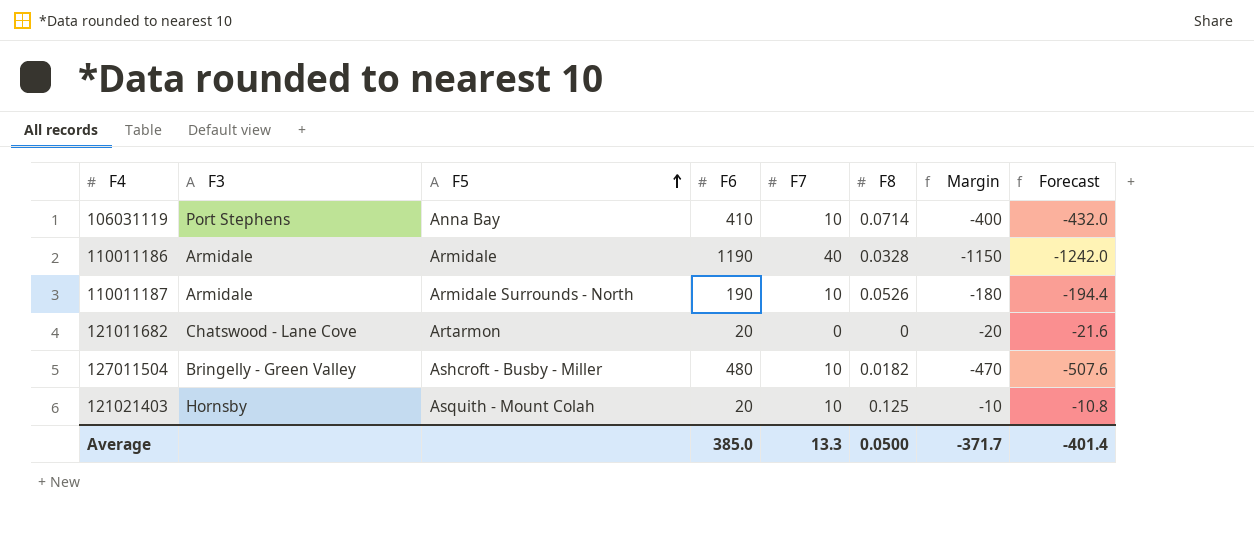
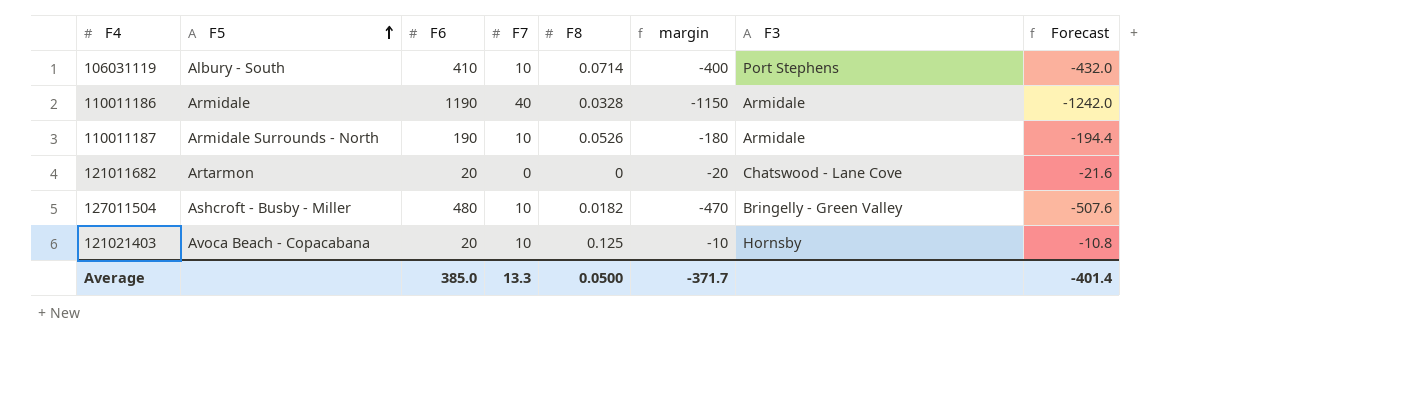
column name: Margin -> margin
column F3 | position: 2 -> 7
106031119 | F5: Anna Bay -> Albury - South
121021403 | F5: Asquith - Mount Colah -> Avoca Beach - Copacabana

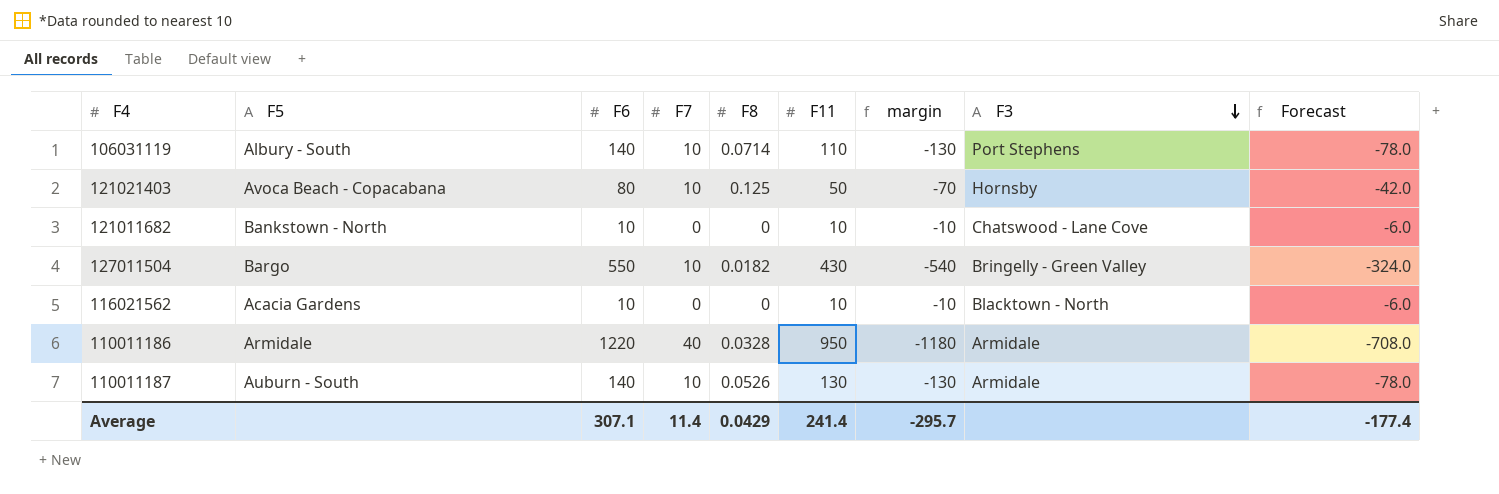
row order: F5 ascending -> F3 descending
column F11 | position: none -> 6
column Forecast | formula: [margin] * 1.08 -> [margin] * 0.6
106031119 | F6: 410 -> 140
106031119 | margin: -400 -> -130
121021403 | F6: 20 -> 80
121021403 | margin: -10 -> -70
121011682 | F5: Artarmon -> Bankstown - North
121011682 | F6: 20 -> 10
121011682 | margin: -20 -> -10
127011504 | F5: Ashcroft - Busby - Miller -> Bargo
127011504 | F6: 480 -> 550
127011504 | margin: -470 -> -540
row 116021562: none -> Acacia Gardens | 10 | 0 | 0 | 10 | -10 | Blacktown - North | -6.0
110011186 | F6: 1190 -> 1220
110011186 | margin: -1150 -> -1180
110011187 | F5: Armidale Surrounds - North -> Auburn - South
110011187 | F6: 190 -> 140
110011187 | margin: -180 -> -130
Average | F6: 385.0 -> 307.1
Average | F7: 13.3 -> 11.4
Average | F8: 0.0500 -> 0.0429
Average | margin: -371.7 -> -295.7
Average | Forecast: -401.4 -> -177.4

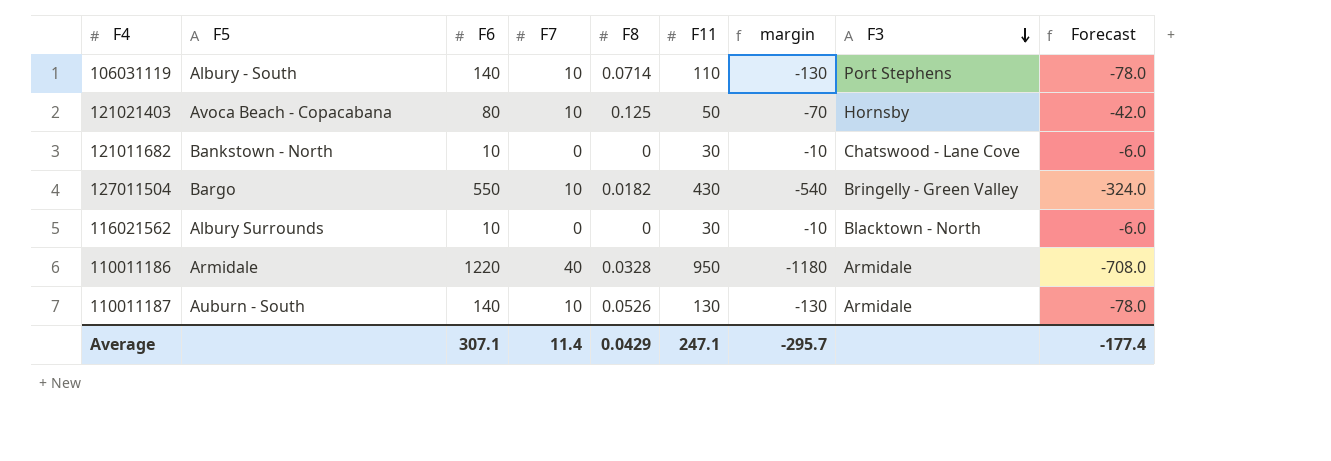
121011682 | F11: 10 -> 30
116021562 | F5: Acacia Gardens -> Albury Surrounds
116021562 | F11: 10 -> 30
Average | F11: 241.4 -> 247.1

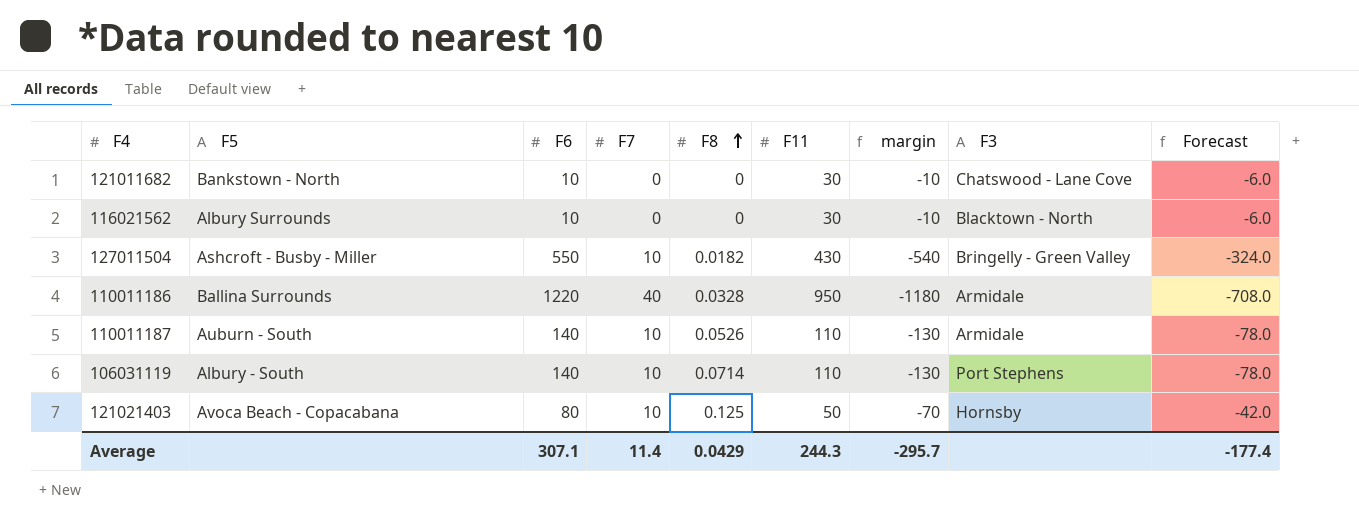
row order: F3 descending -> F8 ascending
127011504 | F5: Bargo -> Ashcroft - Busby - Miller
110011186 | F5: Armidale -> Ballina Surrounds
110011187 | F11: 130 -> 110
Average | F11: 247.1 -> 244.3

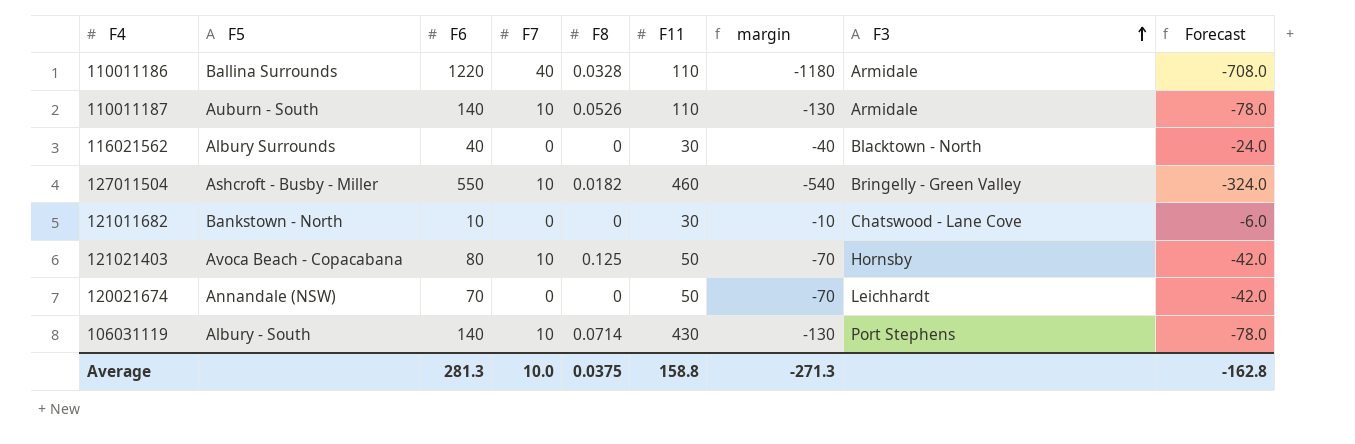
row order: F8 ascending -> F3 ascending
110011186 | F11: 950 -> 110
116021562 | F6: 10 -> 40
116021562 | margin: -10 -> -40
116021562 | Forecast: -6.0 -> -24.0
127011504 | F11: 430 -> 460
row 120021674: none -> Annandale (NSW) | 70 | 0 | 0 | 50 | -70 | Leichhardt | -42.0
106031119 | F11: 110 -> 430
Average | F6: 307.1 -> 281.3
Average | F7: 11.4 -> 10.0
Average | F8: 0.0429 -> 0.0375
Average | F11: 244.3 -> 158.8
Average | margin: -295.7 -> -271.3
Average | Forecast: -177.4 -> -162.8

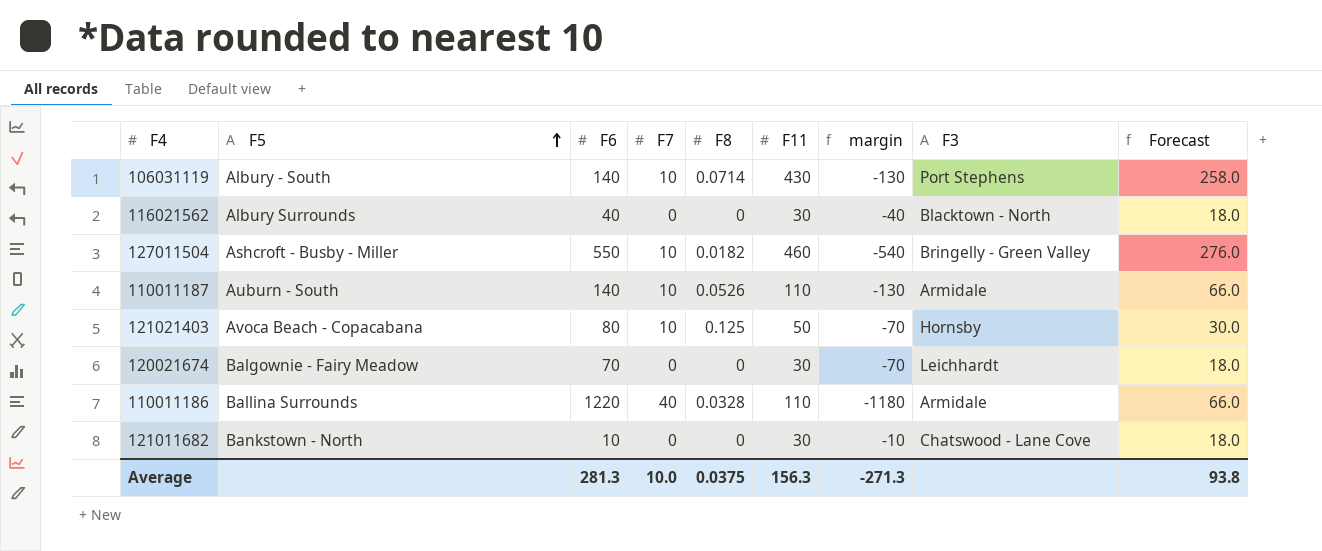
row order: F3 ascending -> F5 ascending
column Forecast | formula: [margin] * 0.6 -> [F11] * 0.6
120021674 | F5: Annandale (NSW) -> Balgownie - Fairy Meadow
120021674 | F11: 50 -> 30
Average | F11: 158.8 -> 156.3
Average | Forecast: -162.8 -> 93.8

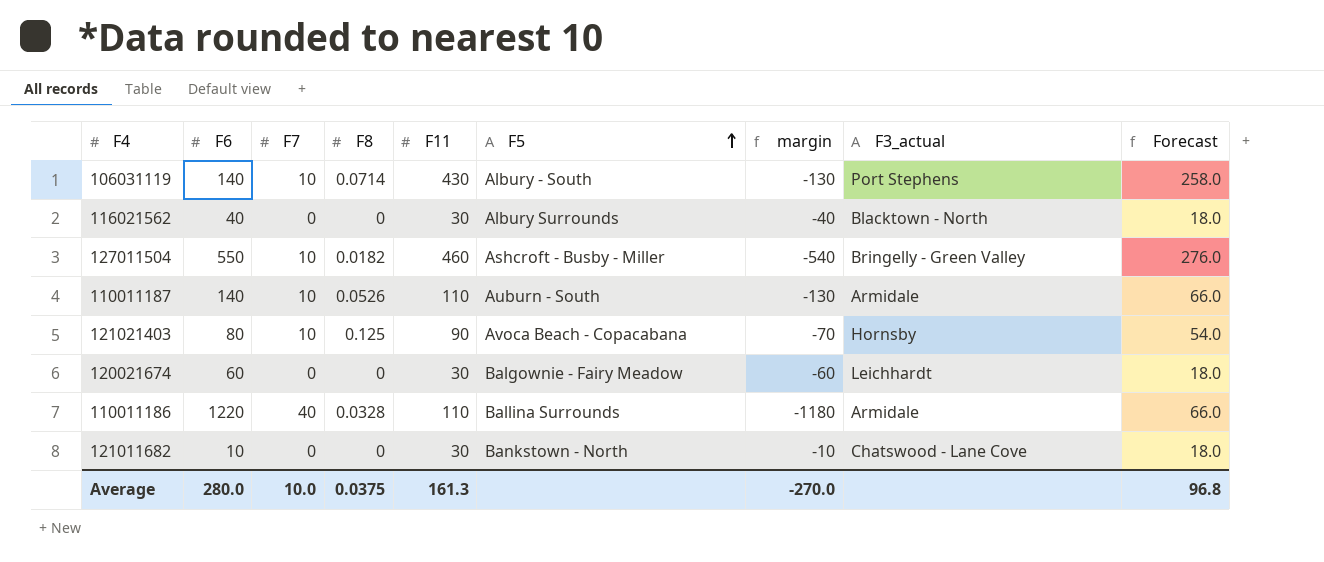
column F5 | position: 2 -> 6
column name: F3 -> F3_actual
121021403 | F11: 50 -> 90
121021403 | Forecast: 30.0 -> 54.0
120021674 | F6: 70 -> 60
120021674 | margin: -70 -> -60
Average | F6: 281.3 -> 280.0
Average | F11: 156.3 -> 161.3
Average | margin: -271.3 -> -270.0
Average | Forecast: 93.8 -> 96.8

